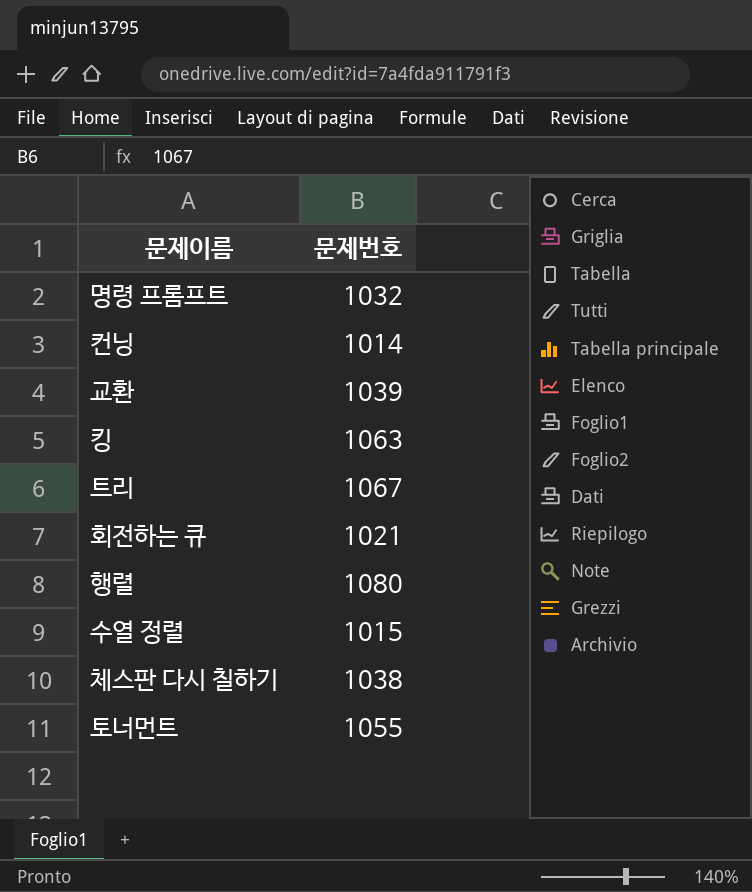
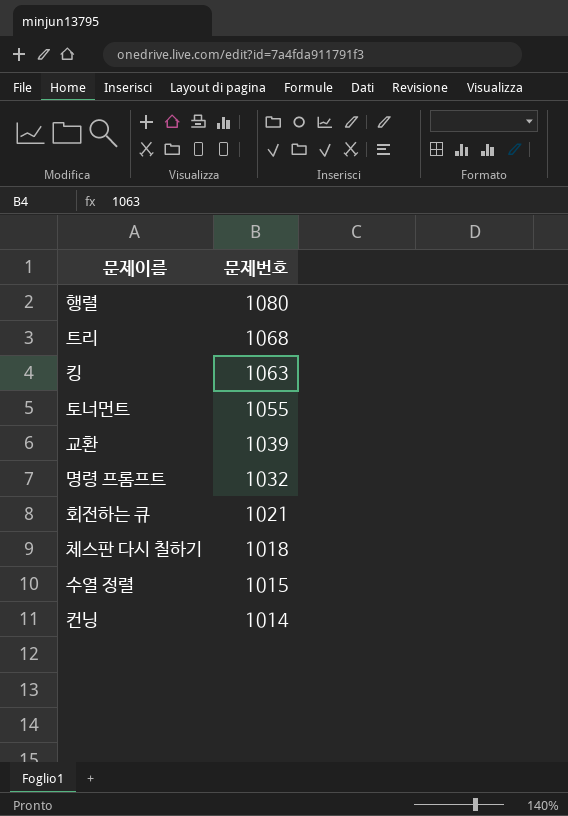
row order: none -> 문제번호 descending
트리 | 문제번호: 1067 -> 1068
체스판 다시 칠하기 | 문제번호: 1038 -> 1018

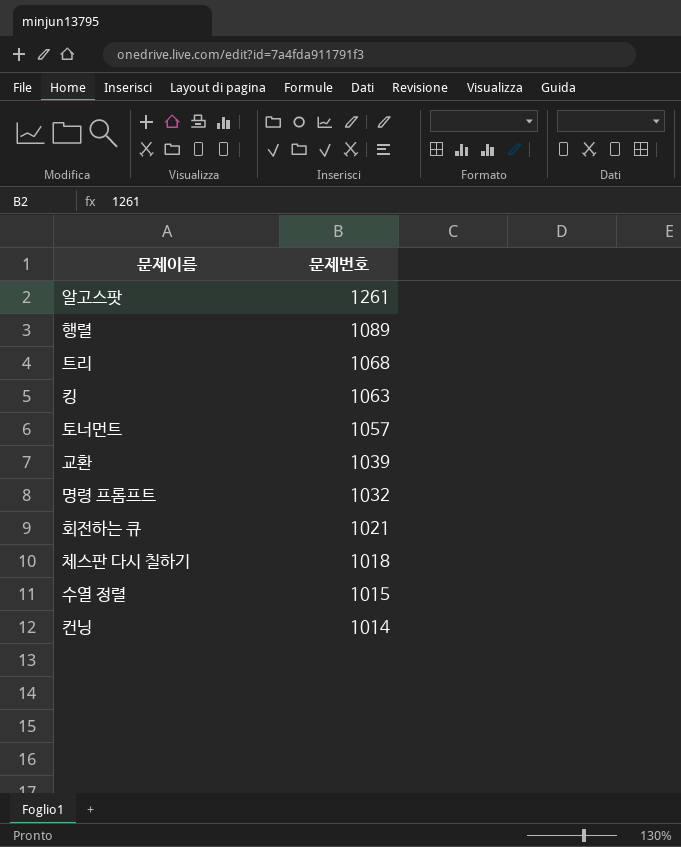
row 알고스팟: none -> 1261
행렬 | 문제번호: 1080 -> 1089
토너먼트 | 문제번호: 1055 -> 1057

